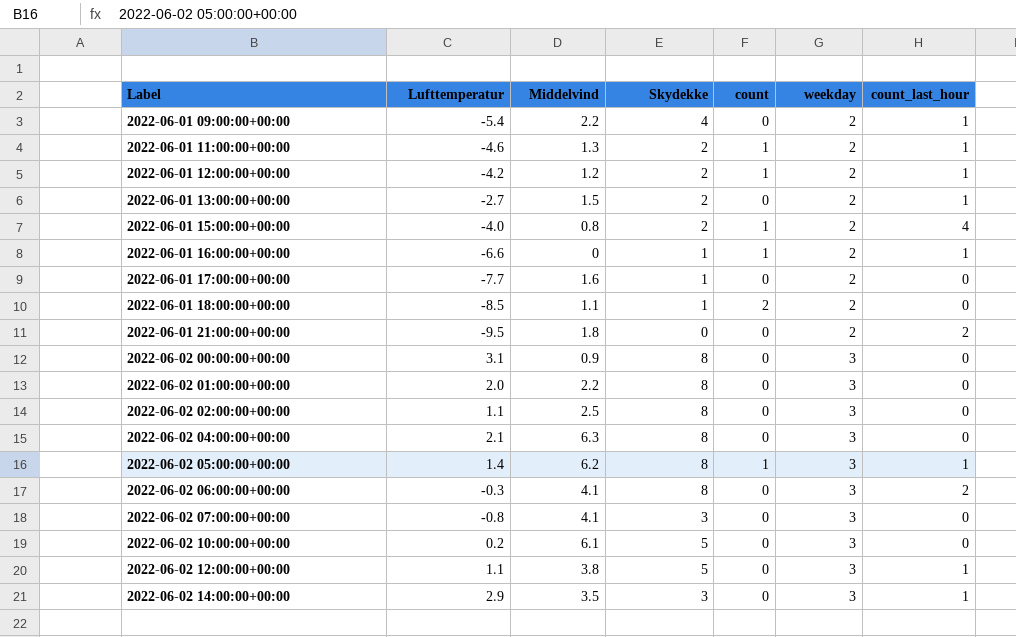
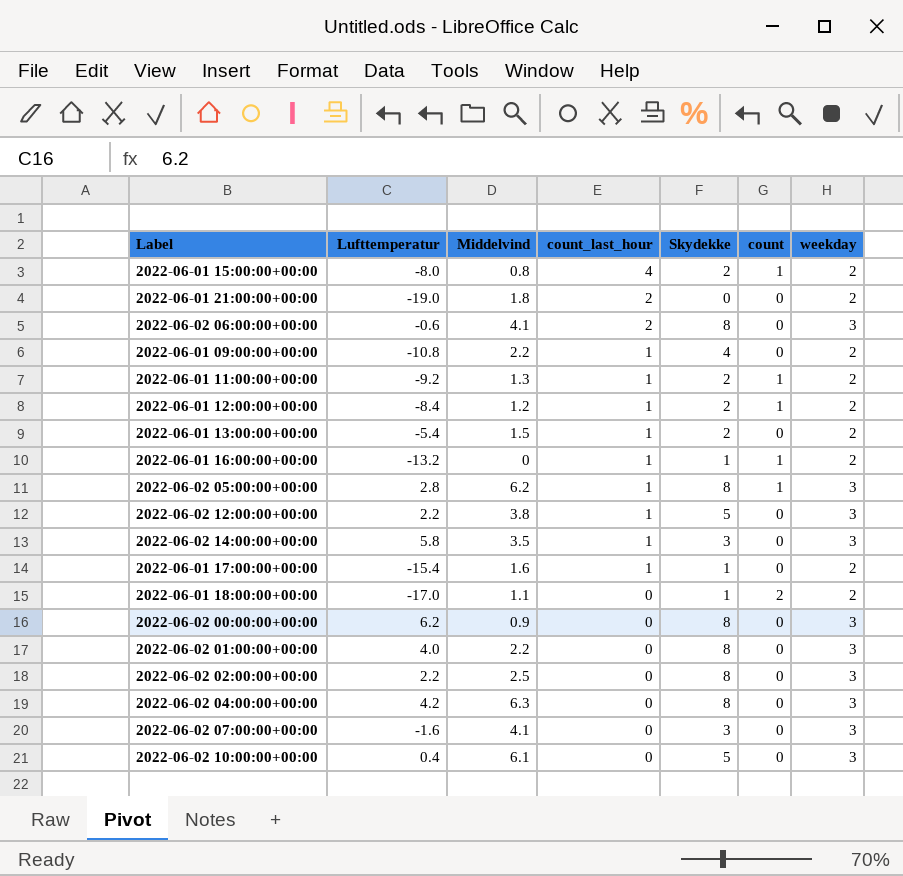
row order: Label ascending -> count_last_hour descending
column count_last_hour | position: 7 -> 4
2022-06-01 15:00:00+00:00 | Lufttemperatur: -4.0 -> -8.0
2022-06-01 21:00:00+00:00 | Lufttemperatur: -9.5 -> -19.0
2022-06-02 06:00:00+00:00 | Lufttemperatur: -0.3 -> -0.6
2022-06-01 09:00:00+00:00 | Lufttemperatur: -5.4 -> -10.8
2022-06-01 11:00:00+00:00 | Lufttemperatur: -4.6 -> -9.2
2022-06-01 12:00:00+00:00 | Lufttemperatur: -4.2 -> -8.4
2022-06-01 13:00:00+00:00 | Lufttemperatur: -2.7 -> -5.4
2022-06-01 16:00:00+00:00 | Lufttemperatur: -6.6 -> -13.2
2022-06-02 05:00:00+00:00 | Lufttemperatur: 1.4 -> 2.8
2022-06-02 12:00:00+00:00 | Lufttemperatur: 1.1 -> 2.2
2022-06-02 14:00:00+00:00 | Lufttemperatur: 2.9 -> 5.8
2022-06-01 17:00:00+00:00 | Lufttemperatur: -7.7 -> -15.4
2022-06-01 17:00:00+00:00 | count_last_hour: 0 -> 1
2022-06-01 18:00:00+00:00 | Lufttemperatur: -8.5 -> -17.0
2022-06-02 00:00:00+00:00 | Lufttemperatur: 3.1 -> 6.2
2022-06-02 01:00:00+00:00 | Lufttemperatur: 2.0 -> 4.0
2022-06-02 02:00:00+00:00 | Lufttemperatur: 1.1 -> 2.2
2022-06-02 04:00:00+00:00 | Lufttemperatur: 2.1 -> 4.2
2022-06-02 07:00:00+00:00 | Lufttemperatur: -0.8 -> -1.6
2022-06-02 10:00:00+00:00 | Lufttemperatur: 0.2 -> 0.4

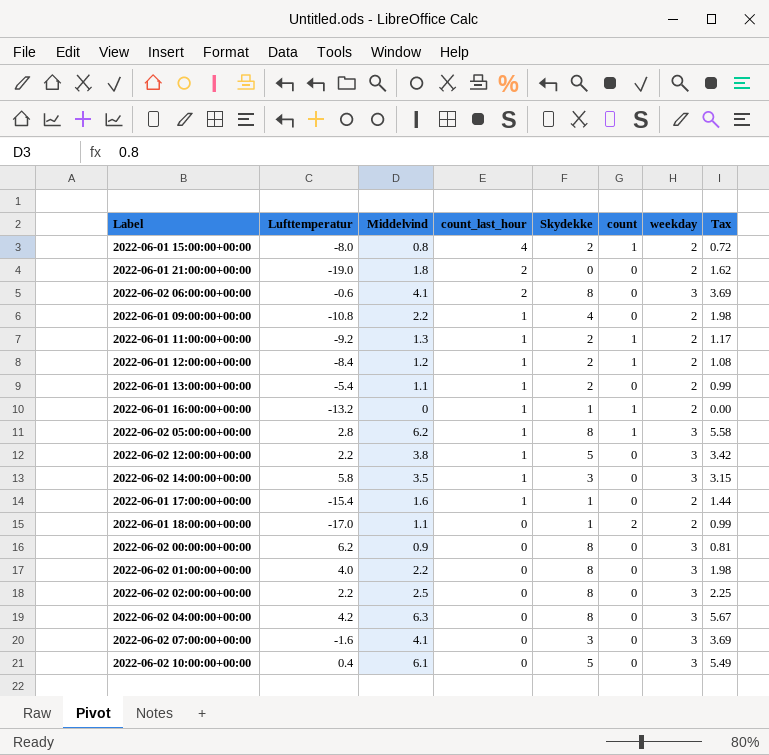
column Tax | formula: none -> [Middelvind] * 0.9
2022-06-01 13:00:00+00:00 | Middelvind: 1.5 -> 1.1

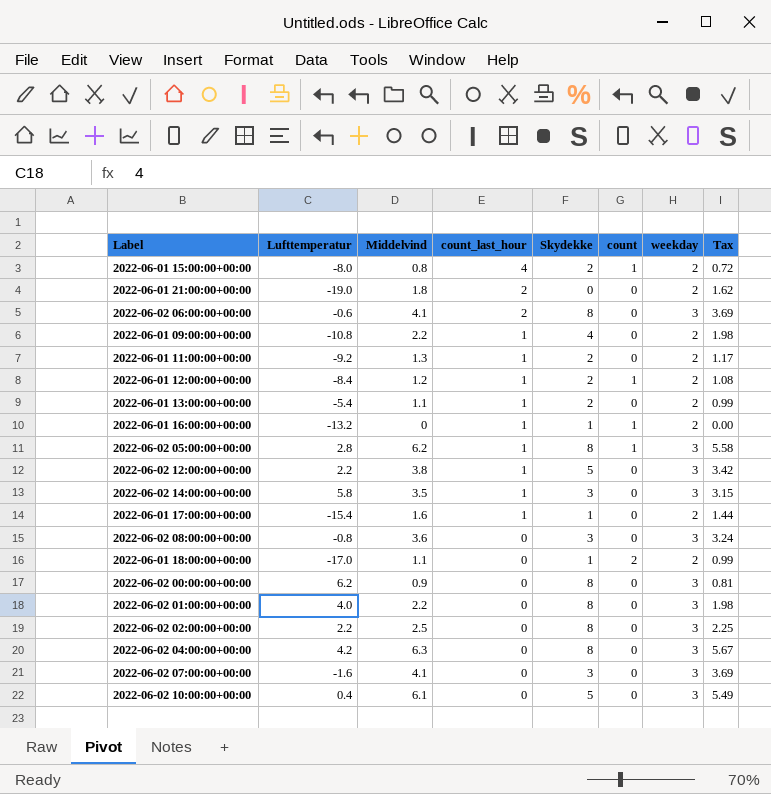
2022-06-01 11:00:00+00:00 | count: 1 -> 0
row 2022-06-02 08:00:00+00:00: none -> -0.8 | 3.6 | 0 | 3 | 0 | 3 | 3.24

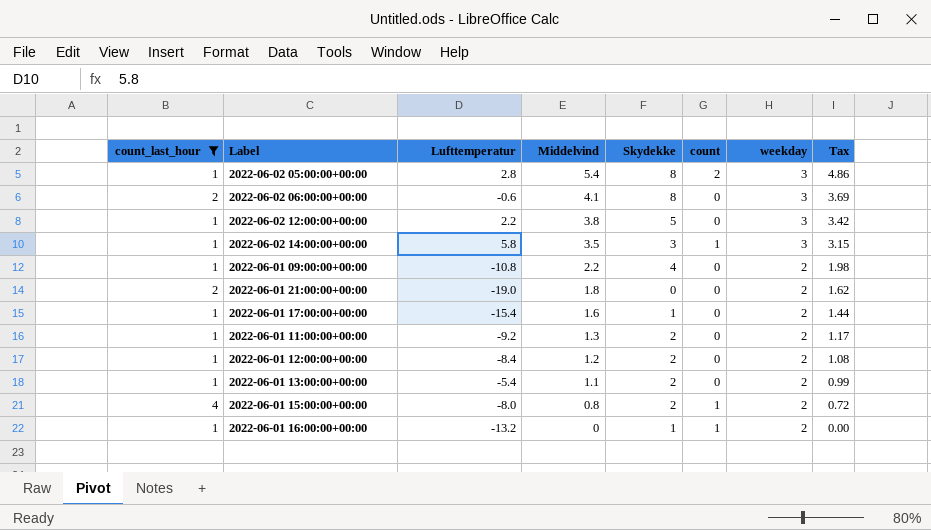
filter: none -> count_last_hour != 0
row order: count_last_hour descending -> Middelvind descending
column count_last_hour | position: 4 -> 1
2022-06-02 05:00:00+00:00 | Middelvind: 6.2 -> 5.4
2022-06-02 05:00:00+00:00 | count: 1 -> 2
2022-06-02 05:00:00+00:00 | Tax: 5.58 -> 4.86
2022-06-02 14:00:00+00:00 | count: 0 -> 1
2022-06-01 12:00:00+00:00 | count: 1 -> 0

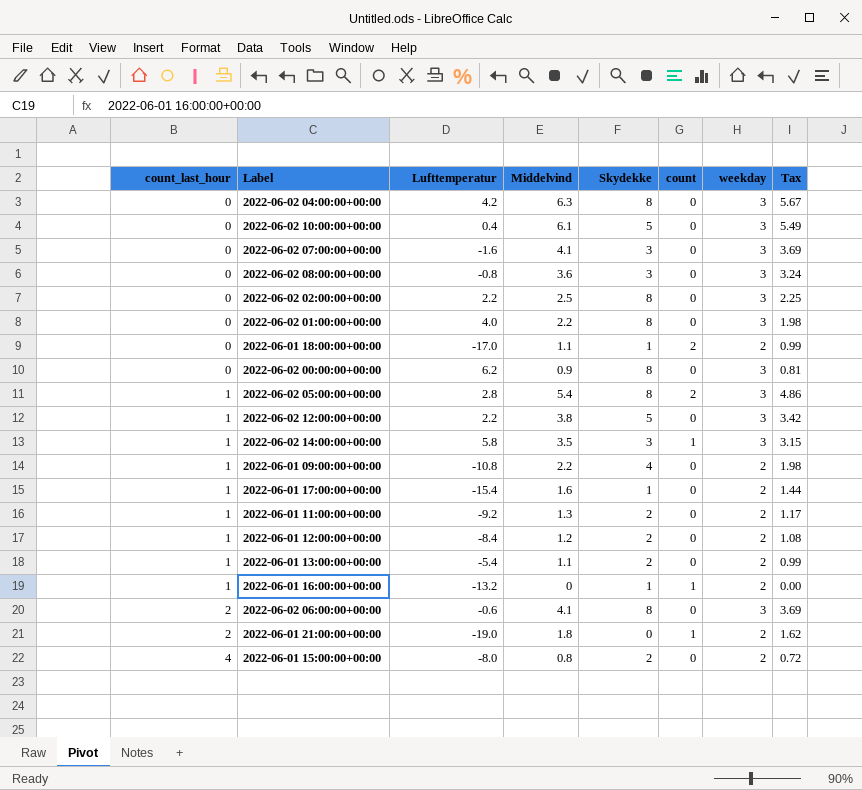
filter: count_last_hour != 0 -> none
row order: Middelvind descending -> count_last_hour ascending
2022-06-01 21:00:00+00:00 | count: 0 -> 1
2022-06-01 15:00:00+00:00 | count: 1 -> 0

